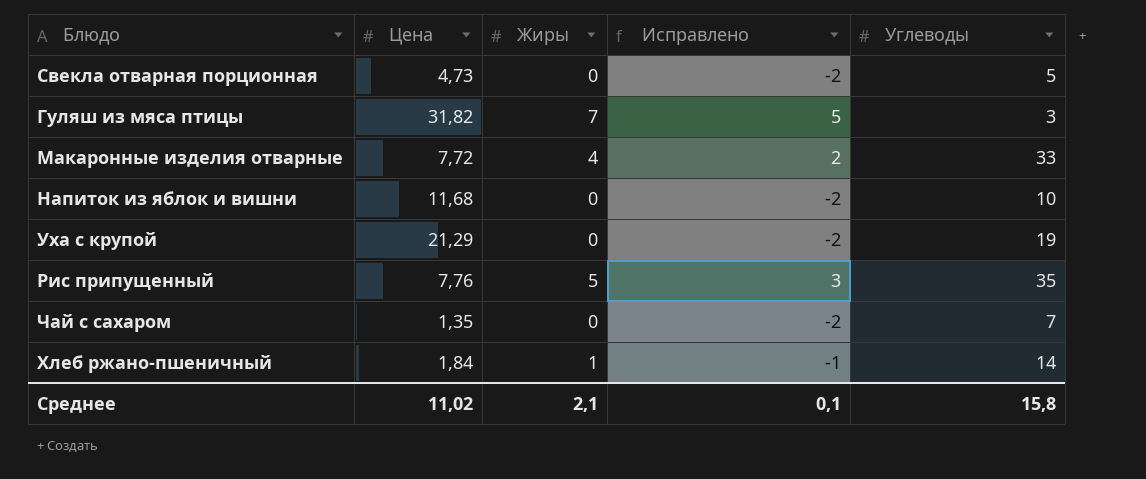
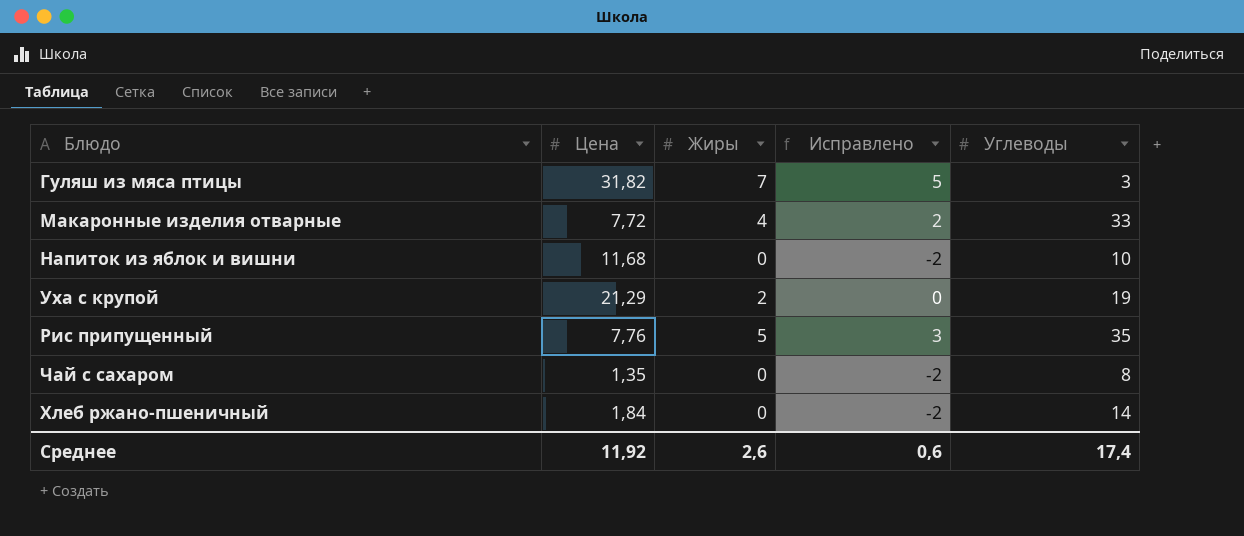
row Свекла отварная порционная: 4,73 | 0 | -2 | 5 -> none
Уха с крупой | Жиры: 0 -> 2
Уха с крупой | Исправлено: -2 -> 0
Чай с сахаром | Углеводы: 7 -> 8
Хлеб ржано-пшеничный | Жиры: 1 -> 0
Хлеб ржано-пшеничный | Исправлено: -1 -> -2
Среднее | Цена: 11,02 -> 11,92
Среднее | Жиры: 2,1 -> 2,6
Среднее | Исправлено: 0,1 -> 0,6
Среднее | Углеводы: 15,8 -> 17,4

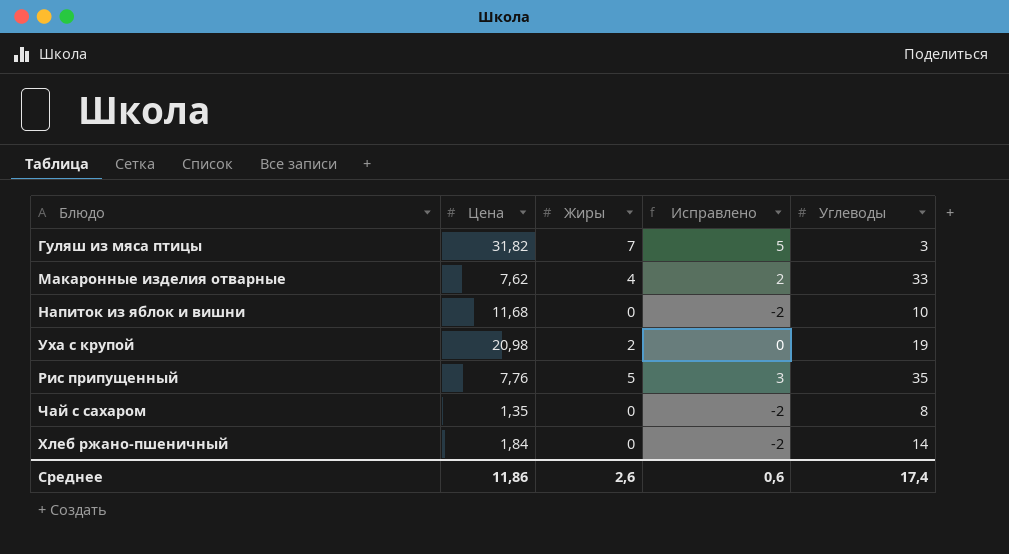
Макаронные изделия отварные | Цена: 7,72 -> 7,62
Уха с крупой | Цена: 21,29 -> 20,98
Среднее | Цена: 11,92 -> 11,86

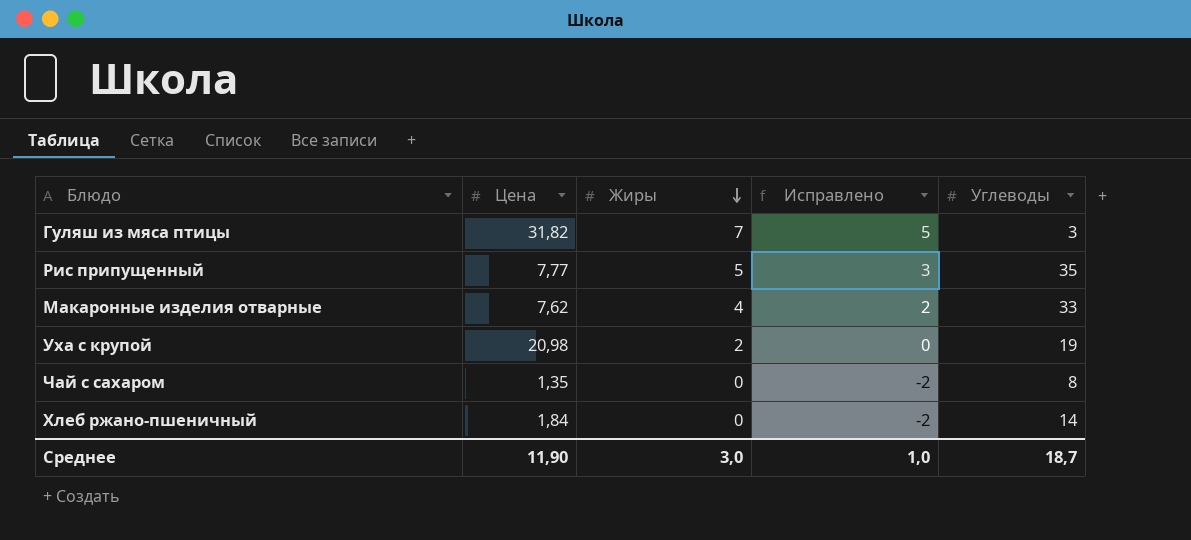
row order: none -> Жиры descending
row Напиток из яблок и вишни: 11,68 | 0 | -2 | 10 -> none
Рис припущенный | Цена: 7,76 -> 7,77
Среднее | Цена: 11,86 -> 11,90
Среднее | Жиры: 2,6 -> 3,0
Среднее | Исправлено: 0,6 -> 1,0
Среднее | Углеводы: 17,4 -> 18,7

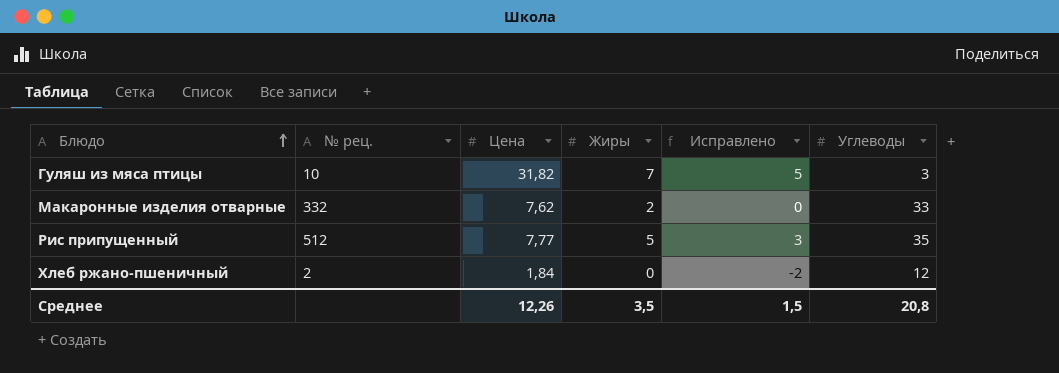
row order: Жиры descending -> Блюдо ascending
column № рец. | position: none -> 2
row Уха с крупой: 20,98 | 2 | 0 | 19 -> none
row Чай с сахаром: 1,35 | 0 | -2 | 8 -> none
Макаронные изделия отварные | Жиры: 4 -> 2
Макаронные изделия отварные | Исправлено: 2 -> 0
Хлеб ржано-пшеничный | Углеводы: 14 -> 12
Среднее | Цена: 11,90 -> 12,26
Среднее | Жиры: 3,0 -> 3,5
Среднее | Исправлено: 1,0 -> 1,5
Среднее | Углеводы: 18,7 -> 20,8

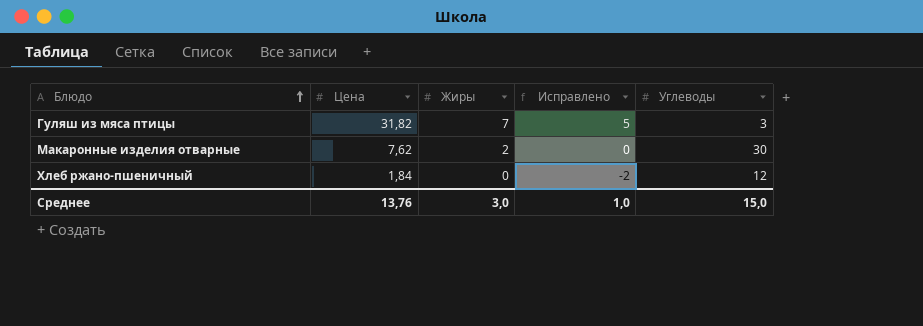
column № рец. | position: 2 -> none
row Рис припущенный: 512 | 7,77 | 5 | 3 | 35 -> none
Макаронные изделия отварные | Углеводы: 33 -> 30
Среднее | Цена: 12,26 -> 13,76
Среднее | Жиры: 3,5 -> 3,0
Среднее | Исправлено: 1,5 -> 1,0
Среднее | Углеводы: 20,8 -> 15,0

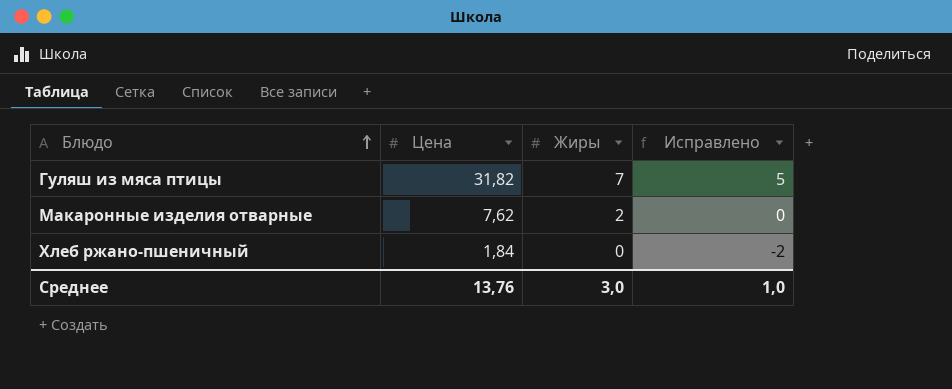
column Углеводы | position: 5 -> none

